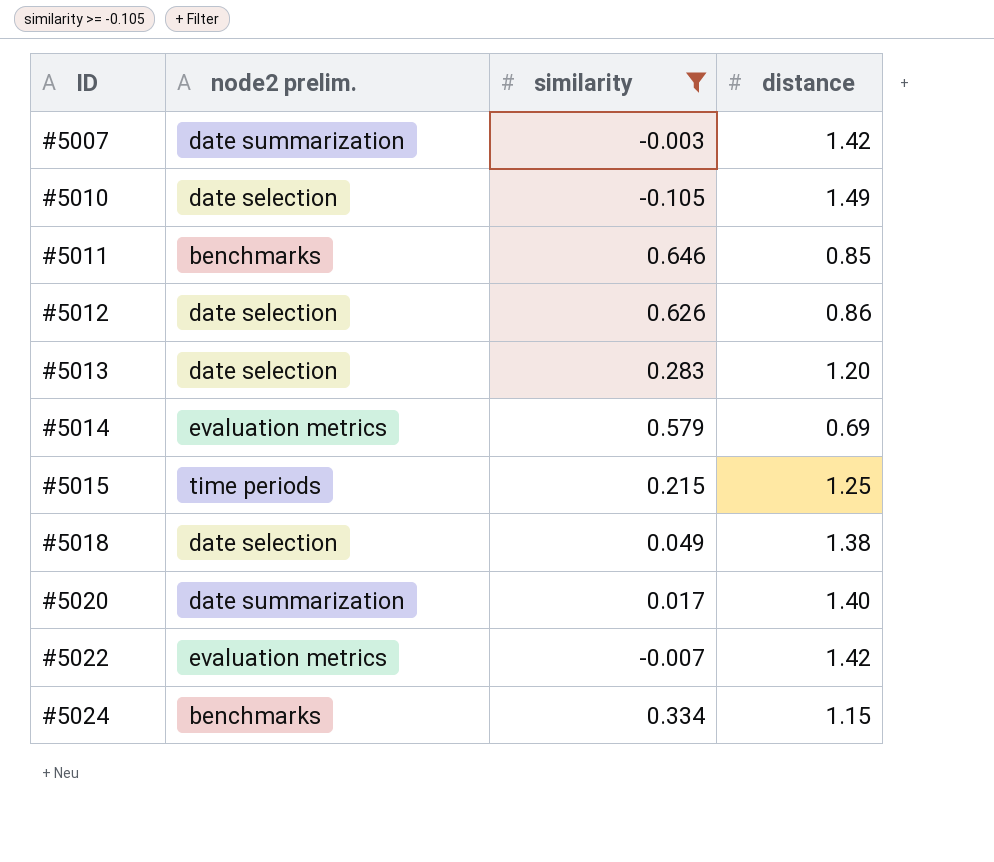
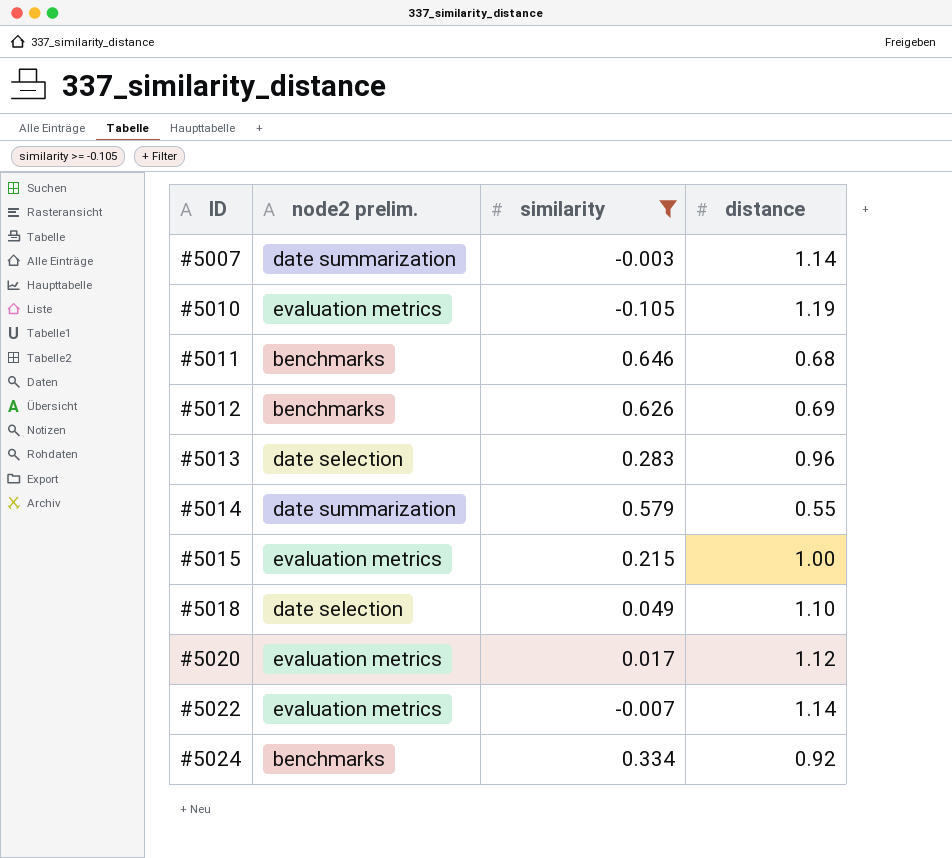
#5007 | distance: 1.42 -> 1.14
#5010 | node2 prelim.: date selection -> evaluation metrics
#5010 | distance: 1.49 -> 1.19
#5011 | distance: 0.85 -> 0.68
#5012 | node2 prelim.: date selection -> benchmarks
#5012 | distance: 0.86 -> 0.69
#5013 | distance: 1.20 -> 0.96
#5014 | node2 prelim.: evaluation metrics -> date summarization
#5014 | distance: 0.69 -> 0.55
#5015 | node2 prelim.: time periods -> evaluation metrics
#5015 | distance: 1.25 -> 1.00
#5018 | distance: 1.38 -> 1.10
#5020 | node2 prelim.: date summarization -> evaluation metrics
#5020 | distance: 1.40 -> 1.12
#5022 | distance: 1.42 -> 1.14
#5024 | distance: 1.15 -> 0.92

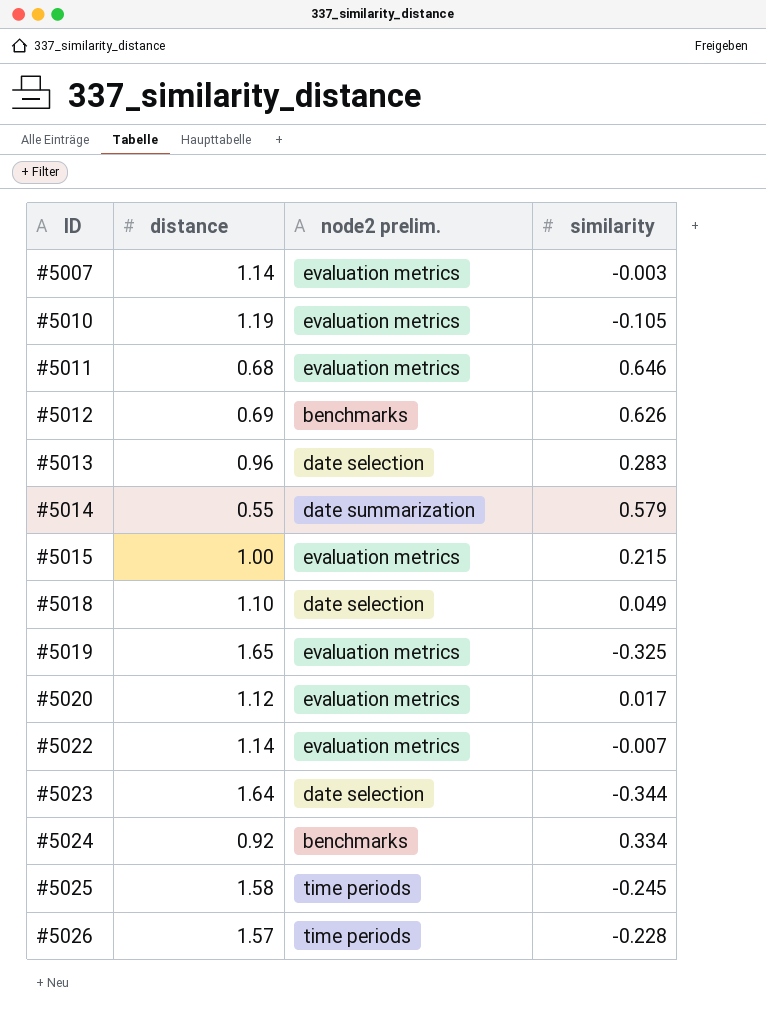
filter: similarity >= -0.105 -> none
column distance | position: 4 -> 2
#5007 | node2 prelim.: date summarization -> evaluation metrics
#5011 | node2 prelim.: benchmarks -> evaluation metrics

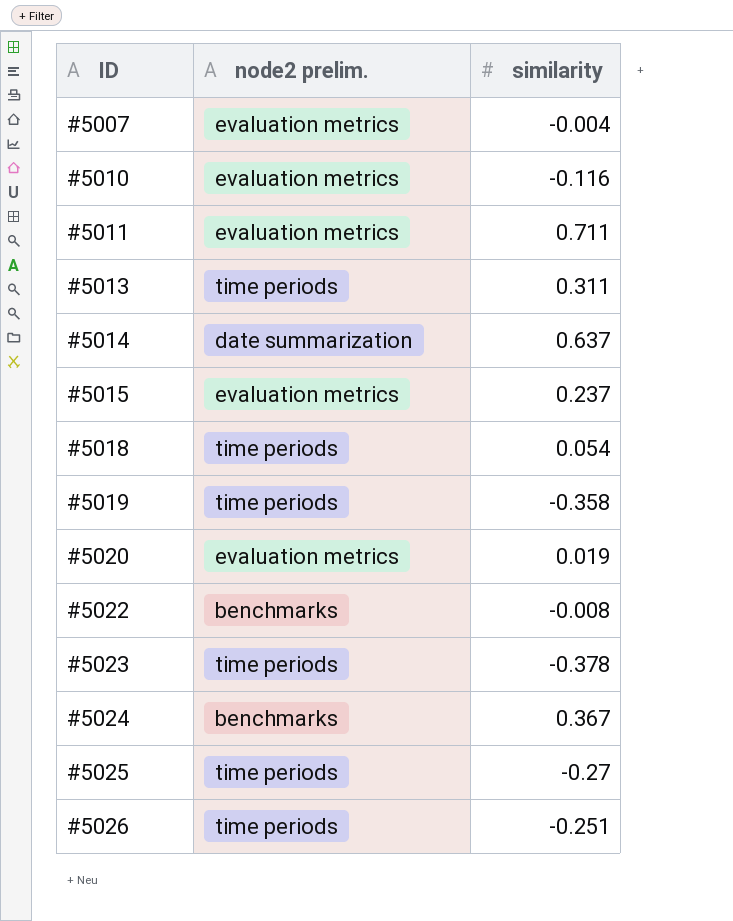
column distance | position: 2 -> none
row #5012: 0.69 | benchmarks | 0.626 -> none
#5007 | similarity: -0.003 -> -0.004
#5010 | similarity: -0.105 -> -0.116
#5011 | similarity: 0.646 -> 0.711
#5013 | node2 prelim.: date selection -> time periods
#5013 | similarity: 0.283 -> 0.311
#5014 | similarity: 0.579 -> 0.637
#5015 | similarity: 0.215 -> 0.237
#5018 | node2 prelim.: date selection -> time periods
#5018 | similarity: 0.049 -> 0.054
#5019 | node2 prelim.: evaluation metrics -> time periods
#5019 | similarity: -0.325 -> -0.358
#5020 | similarity: 0.017 -> 0.019
#5022 | node2 prelim.: evaluation metrics -> benchmarks
#5022 | similarity: -0.007 -> -0.008
#5023 | node2 prelim.: date selection -> time periods
#5023 | similarity: -0.344 -> -0.378
#5024 | similarity: 0.334 -> 0.367
#5025 | similarity: -0.245 -> -0.27
#5026 | similarity: -0.228 -> -0.251

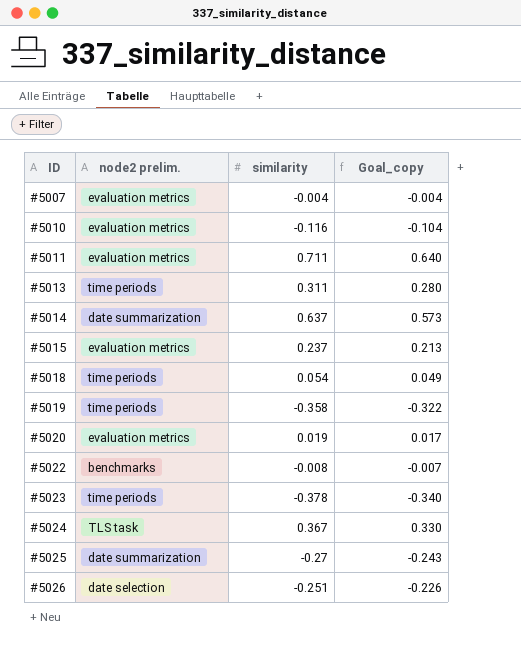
column Goal_copy | formula: none -> [similarity] * 0.9
#5024 | node2 prelim.: benchmarks -> TLS task
#5025 | node2 prelim.: time periods -> date summarization
#5026 | node2 prelim.: time periods -> date selection

